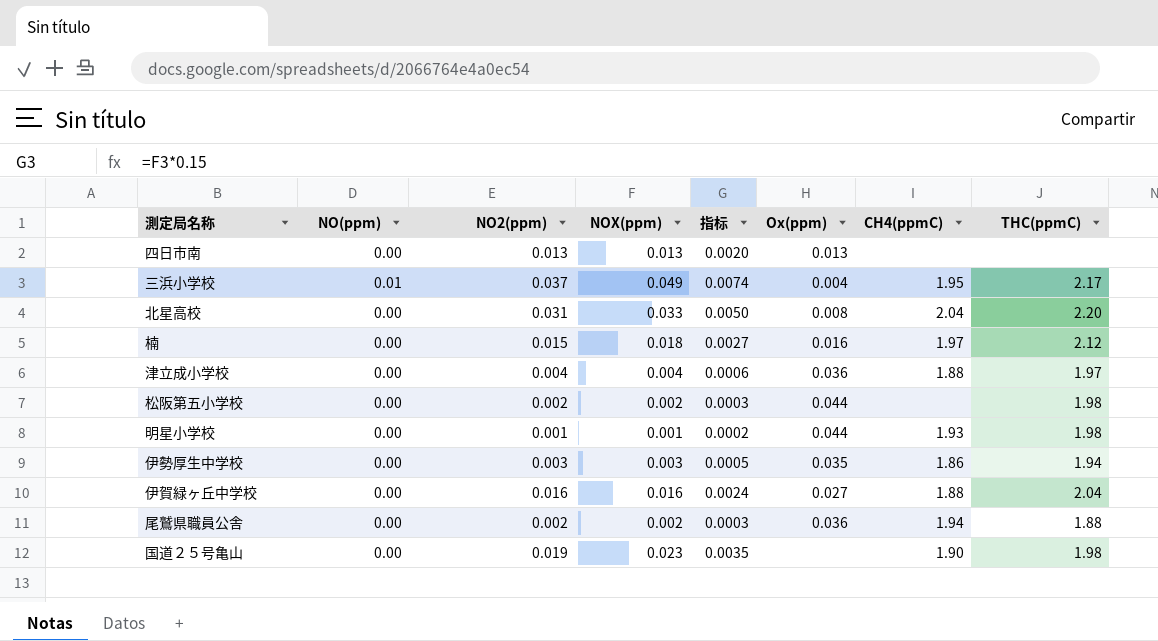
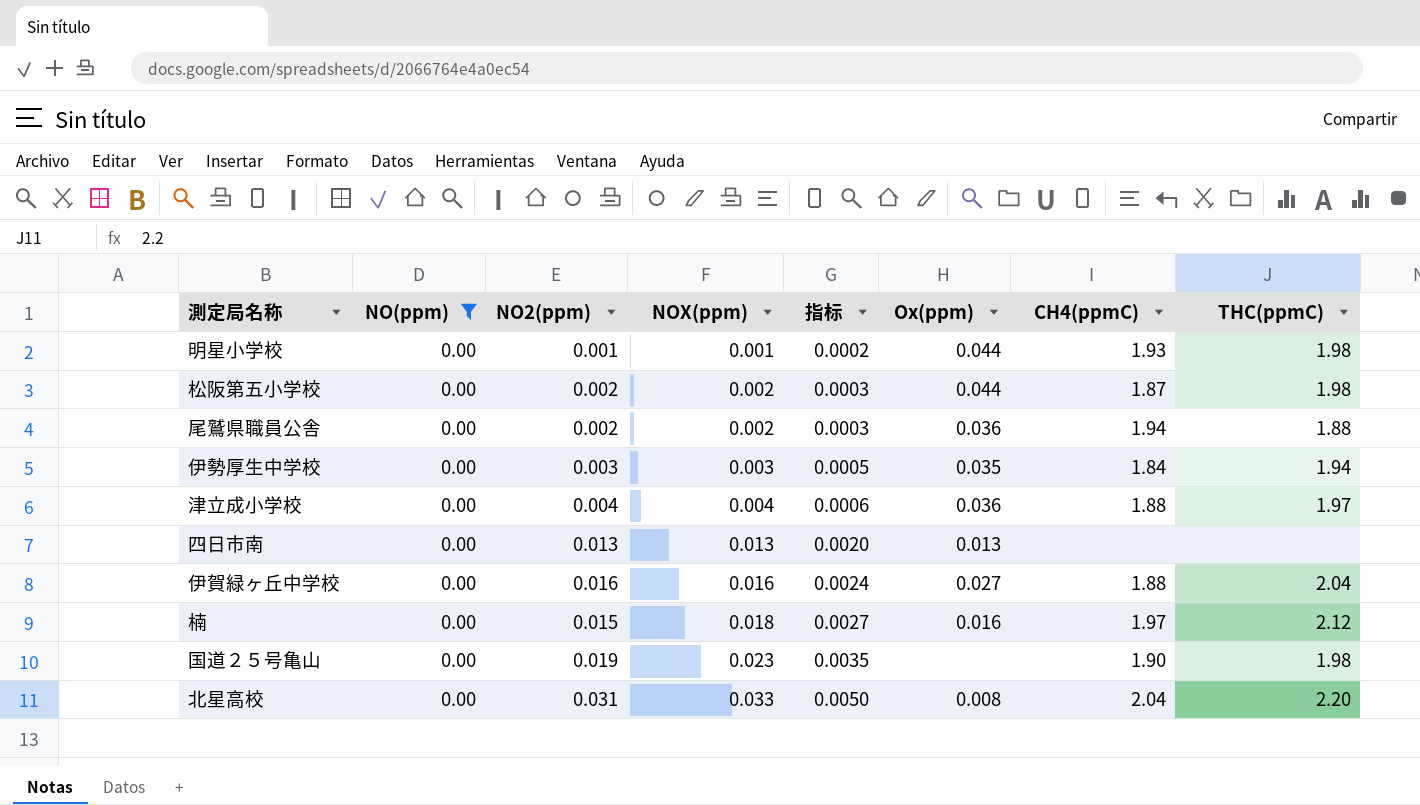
filter: none -> NO(ppm) = 0.00
row order: none -> NOX(ppm) ascending
松阪第五小学校 | CH4(ppmC): none -> 1.87
伊勢厚生中学校 | CH4(ppmC): 1.86 -> 1.84

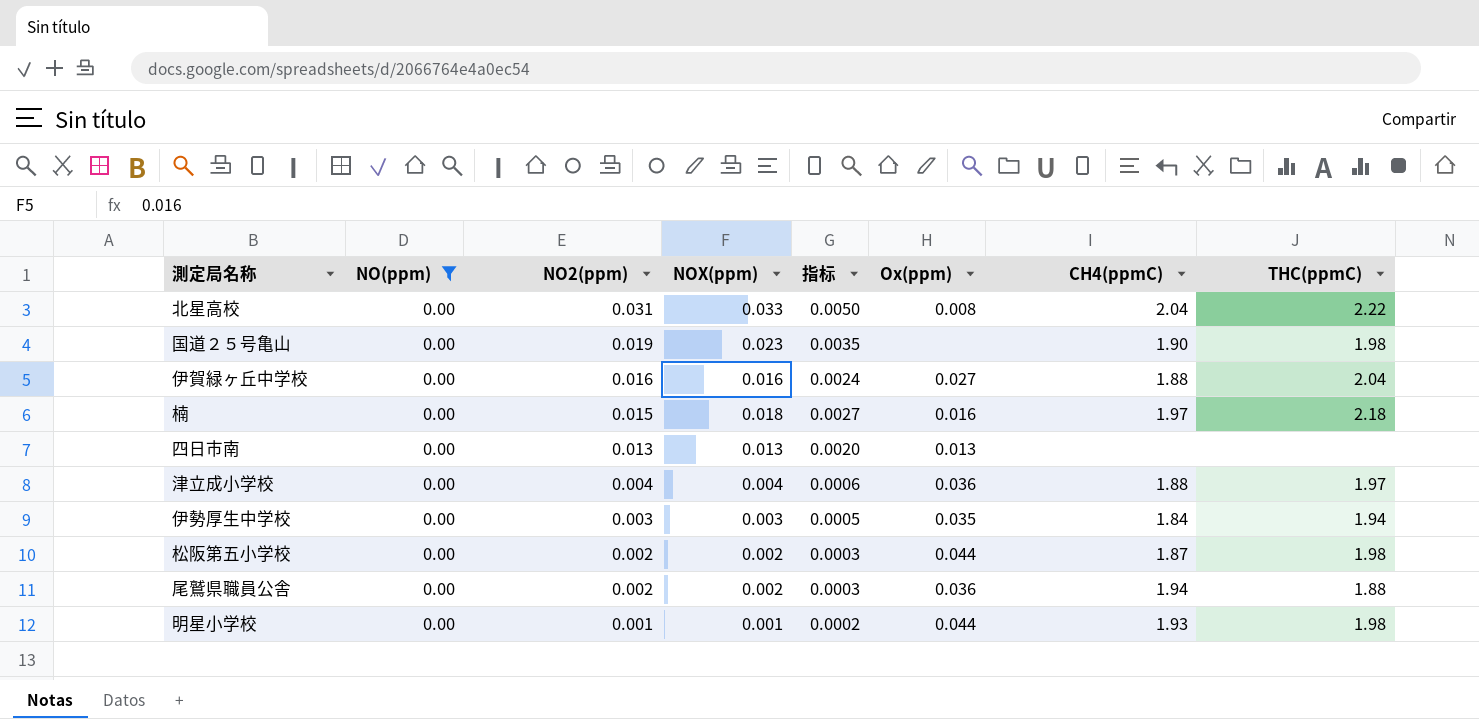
row order: NOX(ppm) ascending -> NO2(ppm) descending
北星高校 | THC(ppmC): 2.20 -> 2.22
楠 | THC(ppmC): 2.12 -> 2.18

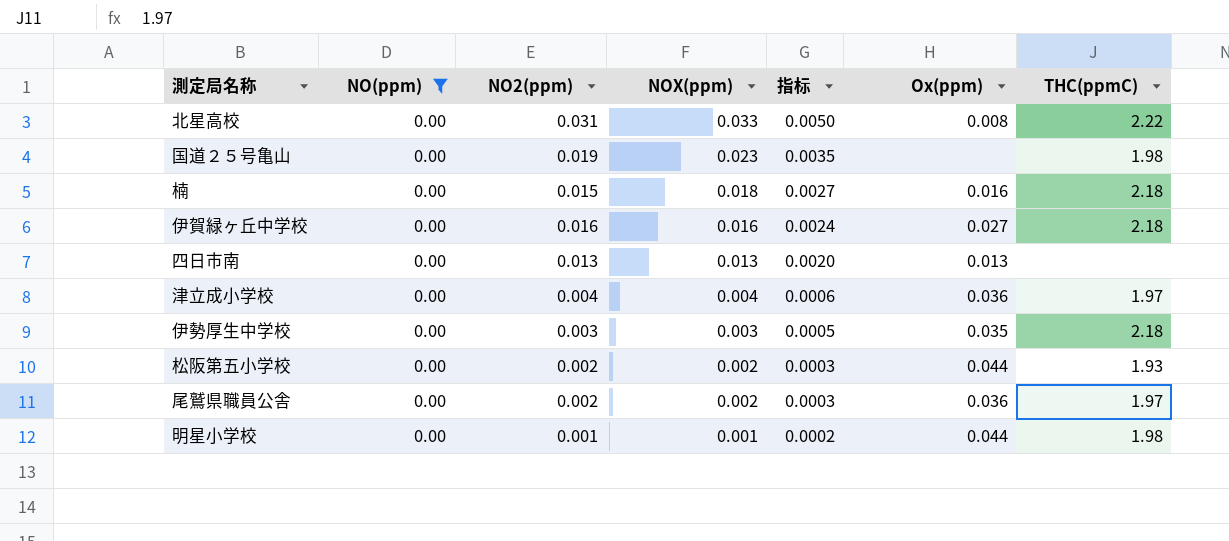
row order: NO2(ppm) descending -> NOX(ppm) descending
column CH4(ppmC) | position: 7 -> none
伊賀緑ヶ丘中学校 | THC(ppmC): 2.04 -> 2.18
伊勢厚生中学校 | THC(ppmC): 1.94 -> 2.18
松阪第五小学校 | THC(ppmC): 1.98 -> 1.93
尾鷲県職員公舎 | THC(ppmC): 1.88 -> 1.97

